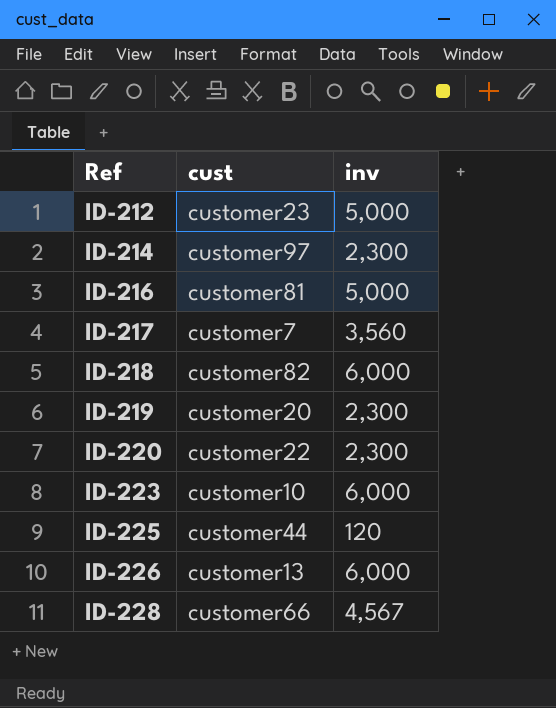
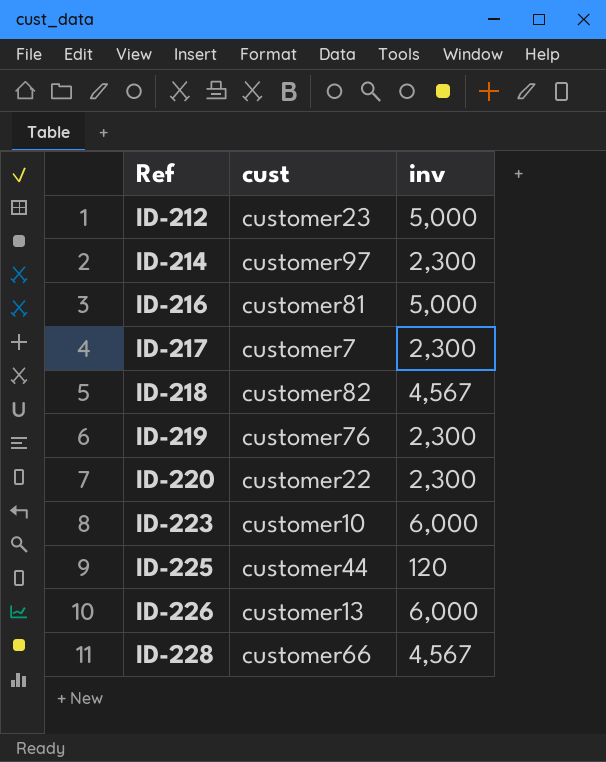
ID-217 | inv: 3,560 -> 2,300
ID-218 | inv: 6,000 -> 4,567
ID-219 | cust: customer20 -> customer76

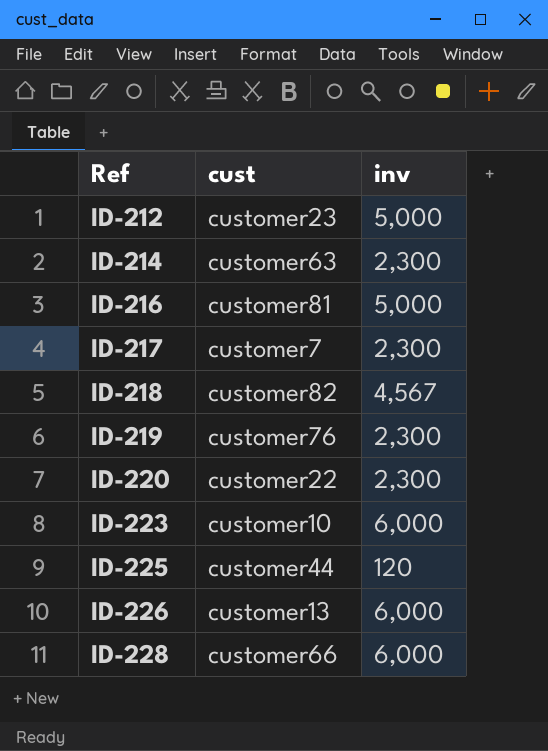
ID-214 | cust: customer97 -> customer63
ID-228 | inv: 4,567 -> 6,000

